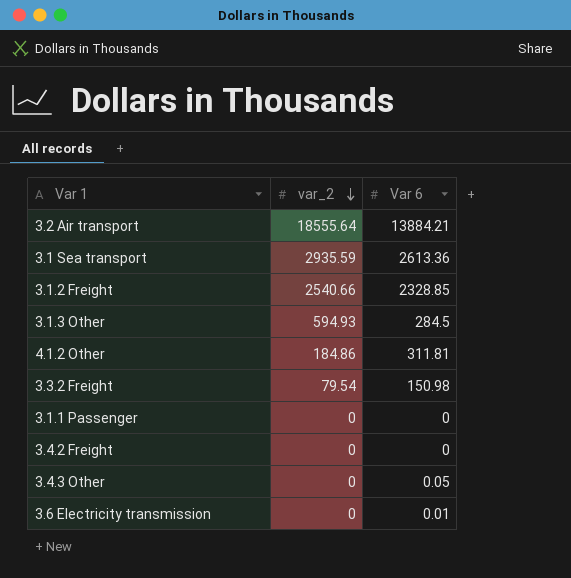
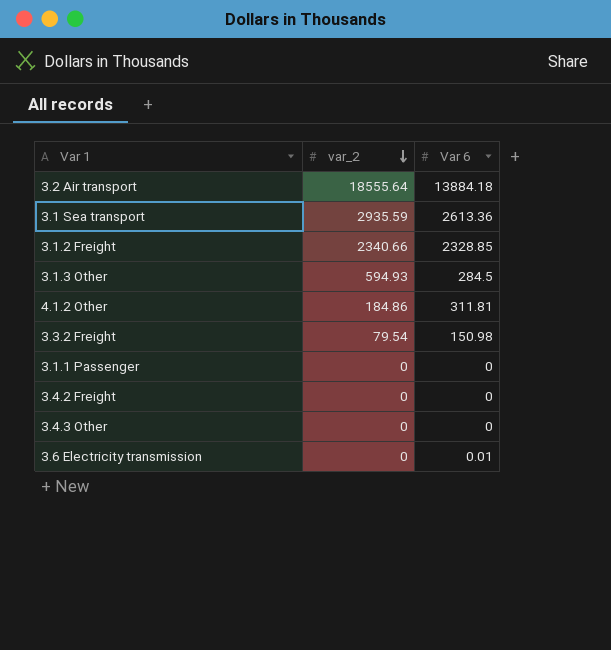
3.2 Air transport | Var 6: 13884.21 -> 13884.18
3.1.2 Freight | var_2: 2540.66 -> 2340.66
3.4.3 Other | Var 6: 0.05 -> 0

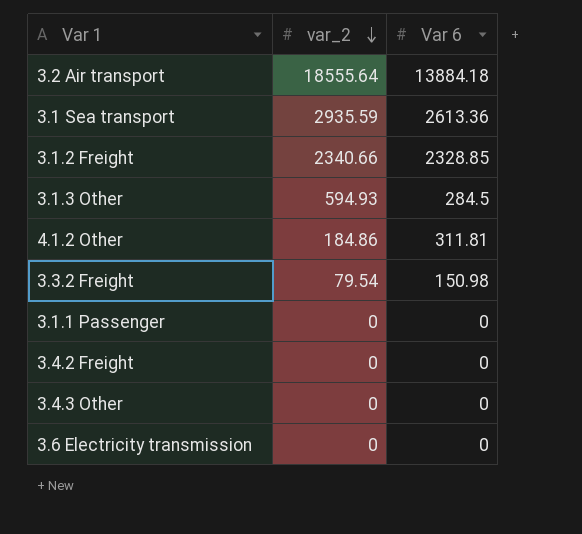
3.6 Electricity transmission | Var 6: 0.01 -> 0

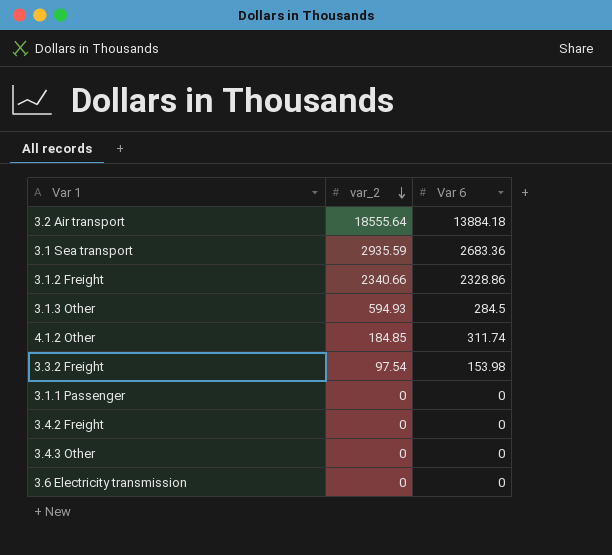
3.1 Sea transport | Var 6: 2613.36 -> 2683.36
3.1.2 Freight | Var 6: 2328.85 -> 2328.86
4.1.2 Other | var_2: 184.86 -> 184.85
4.1.2 Other | Var 6: 311.81 -> 311.74
3.3.2 Freight | var_2: 79.54 -> 97.54
3.3.2 Freight | Var 6: 150.98 -> 153.98

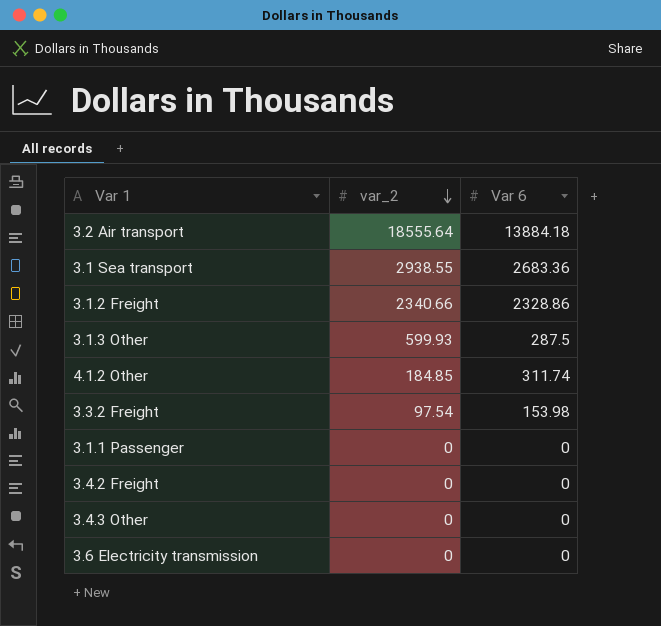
3.1 Sea transport | var_2: 2935.59 -> 2938.55
3.1.3 Other | var_2: 594.93 -> 599.93
3.1.3 Other | Var 6: 284.5 -> 287.5

